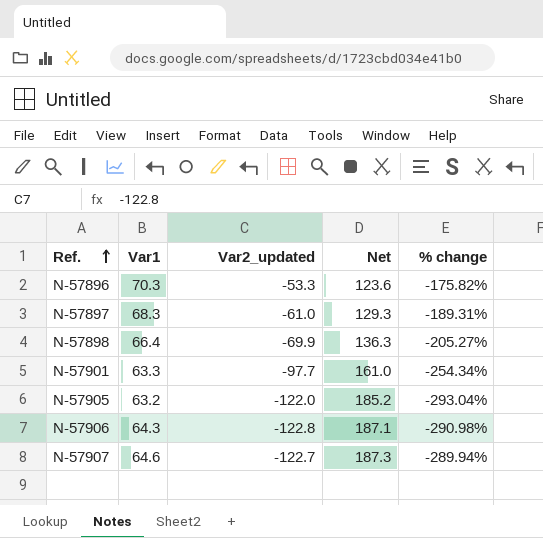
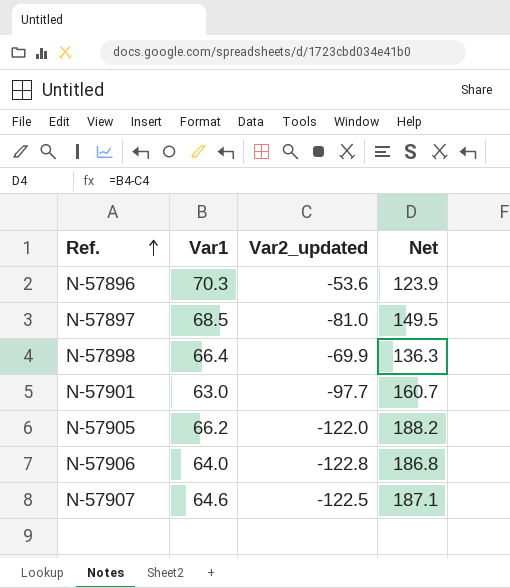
column % change | formula: ([Var2_updated] - [Var1]) / [Var1] -> none
N-57896 | Var2_updated: -53.3 -> -53.6
N-57896 | Net: 123.6 -> 123.9
N-57897 | Var1: 68.3 -> 68.5
N-57897 | Var2_updated: -61.0 -> -81.0
N-57897 | Net: 129.3 -> 149.5
N-57901 | Var1: 63.3 -> 63.0
N-57901 | Net: 161.0 -> 160.7
N-57905 | Var1: 63.2 -> 66.2
N-57905 | Net: 185.2 -> 188.2
N-57906 | Var1: 64.3 -> 64.0
N-57906 | Net: 187.1 -> 186.8
N-57907 | Var2_updated: -122.7 -> -122.5
N-57907 | Net: 187.3 -> 187.1

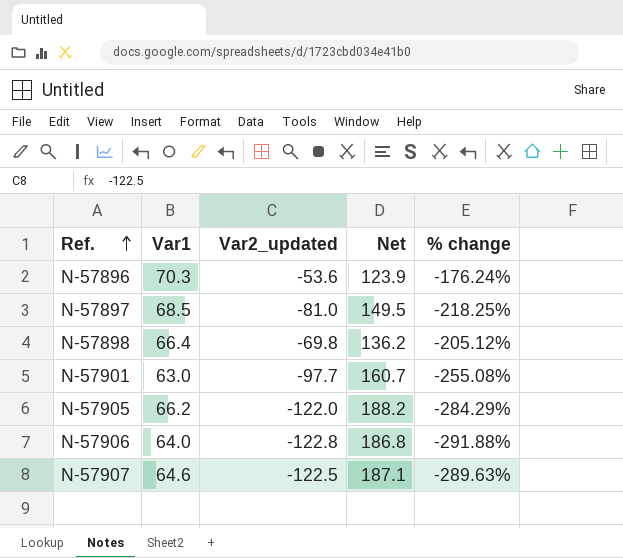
column % change | formula: none -> ([Var2_updated] - [Var1]) / [Var1]
N-57898 | Var2_updated: -69.9 -> -69.8
N-57898 | Net: 136.3 -> 136.2

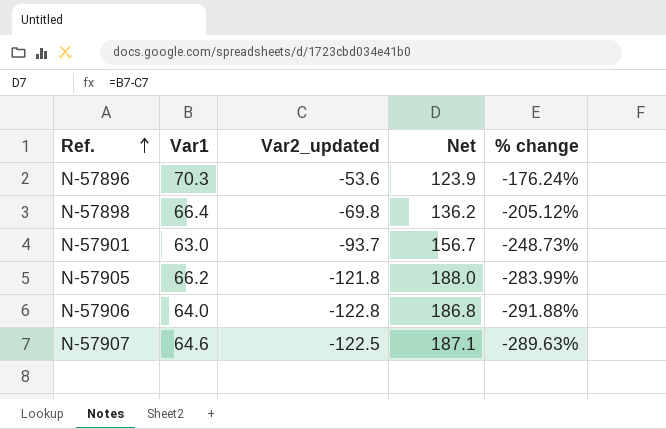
row N-57897: 68.5 | -81.0 | 149.5 | -218.25% -> none
N-57901 | Var2_updated: -97.7 -> -93.7
N-57901 | Net: 160.7 -> 156.7
N-57901 | % change: -255.08% -> -248.73%
N-57905 | Var2_updated: -122.0 -> -121.8
N-57905 | Net: 188.2 -> 188.0
N-57905 | % change: -284.29% -> -283.99%

